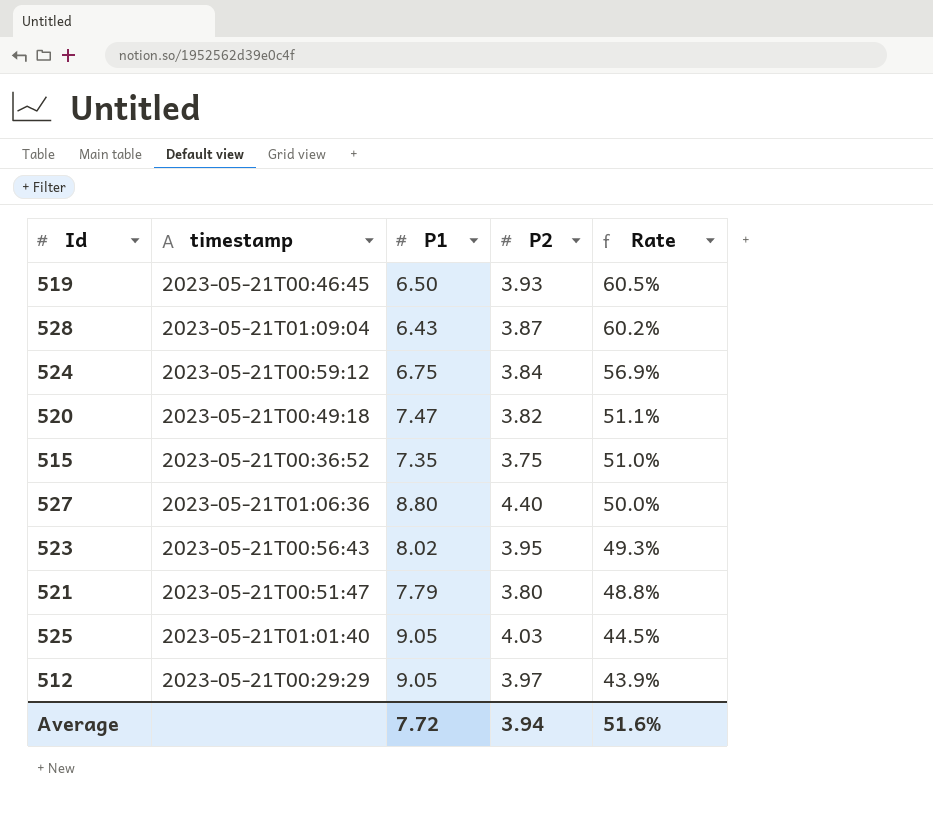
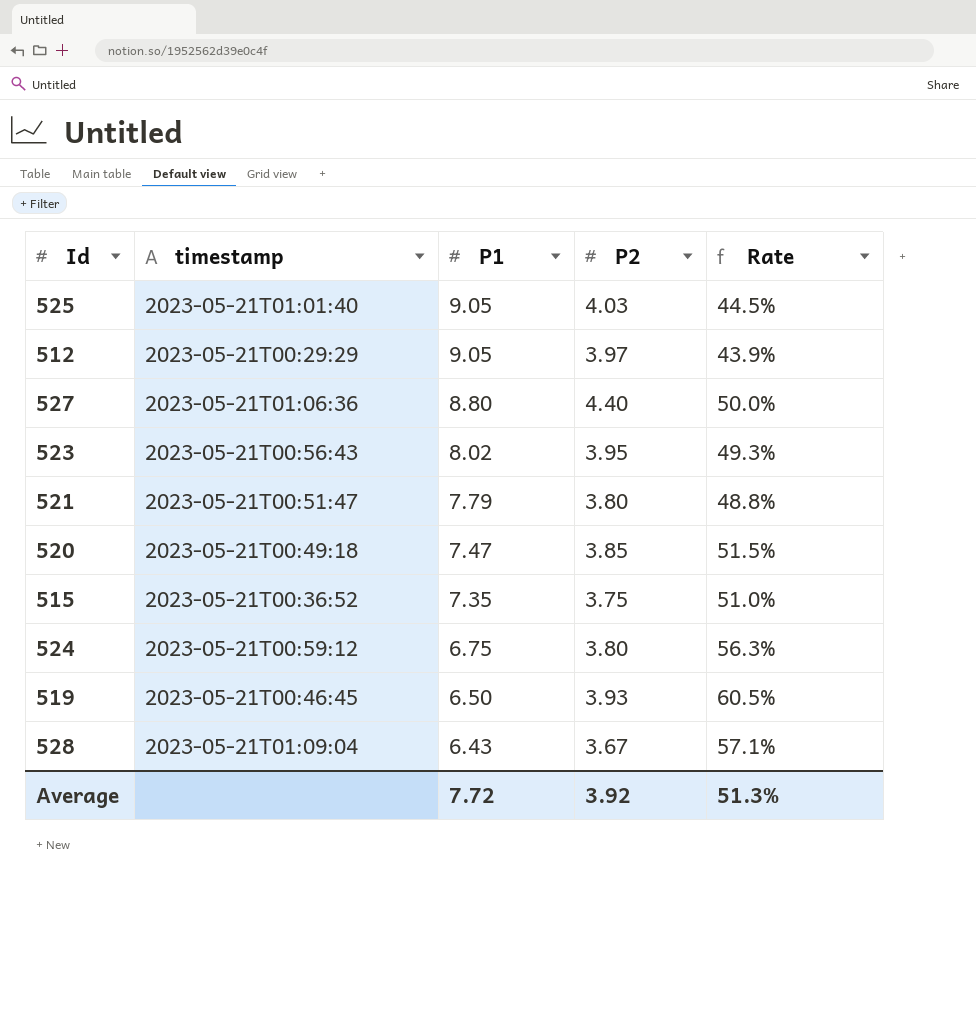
row order: Rate descending -> P1 descending
520 | P2: 3.82 -> 3.85
520 | Rate: 51.1% -> 51.5%
524 | P2: 3.84 -> 3.80
524 | Rate: 56.9% -> 56.3%
528 | P2: 3.87 -> 3.67
528 | Rate: 60.2% -> 57.1%
Average | P2: 3.94 -> 3.92
Average | Rate: 51.6% -> 51.3%

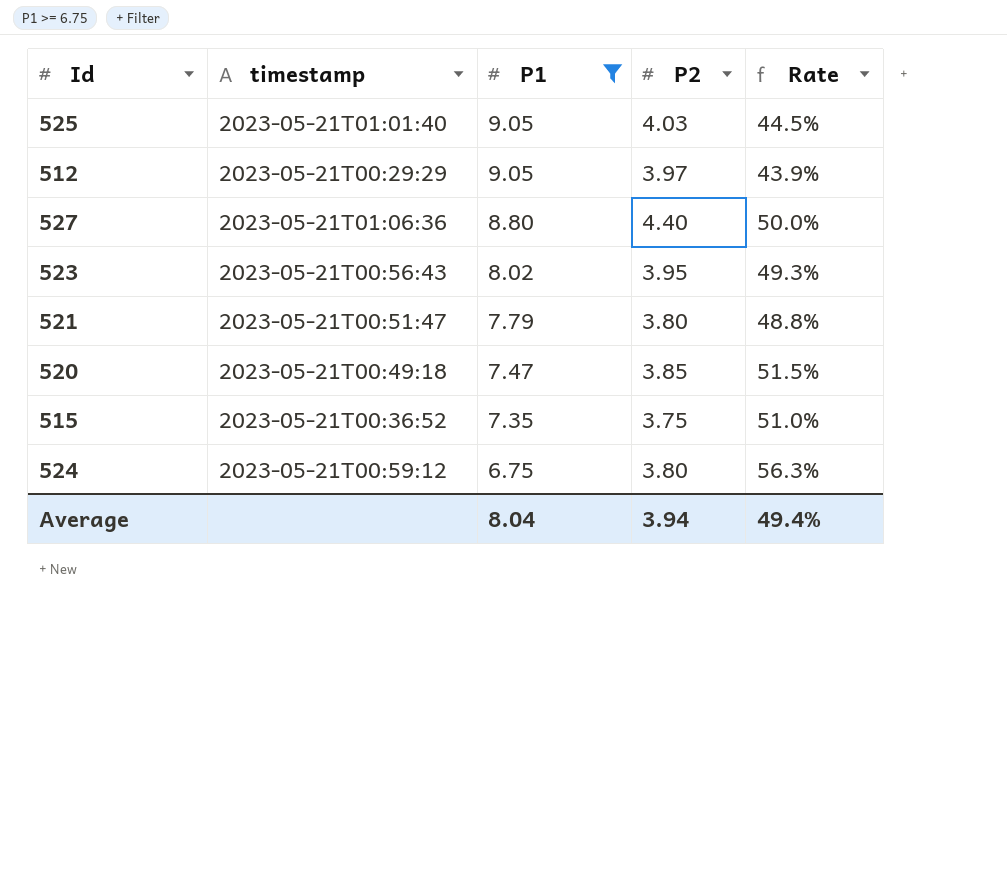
filter: none -> P1 >= 6.75
Average | P1: 7.72 -> 8.04
Average | P2: 3.92 -> 3.94
Average | Rate: 51.3% -> 49.4%

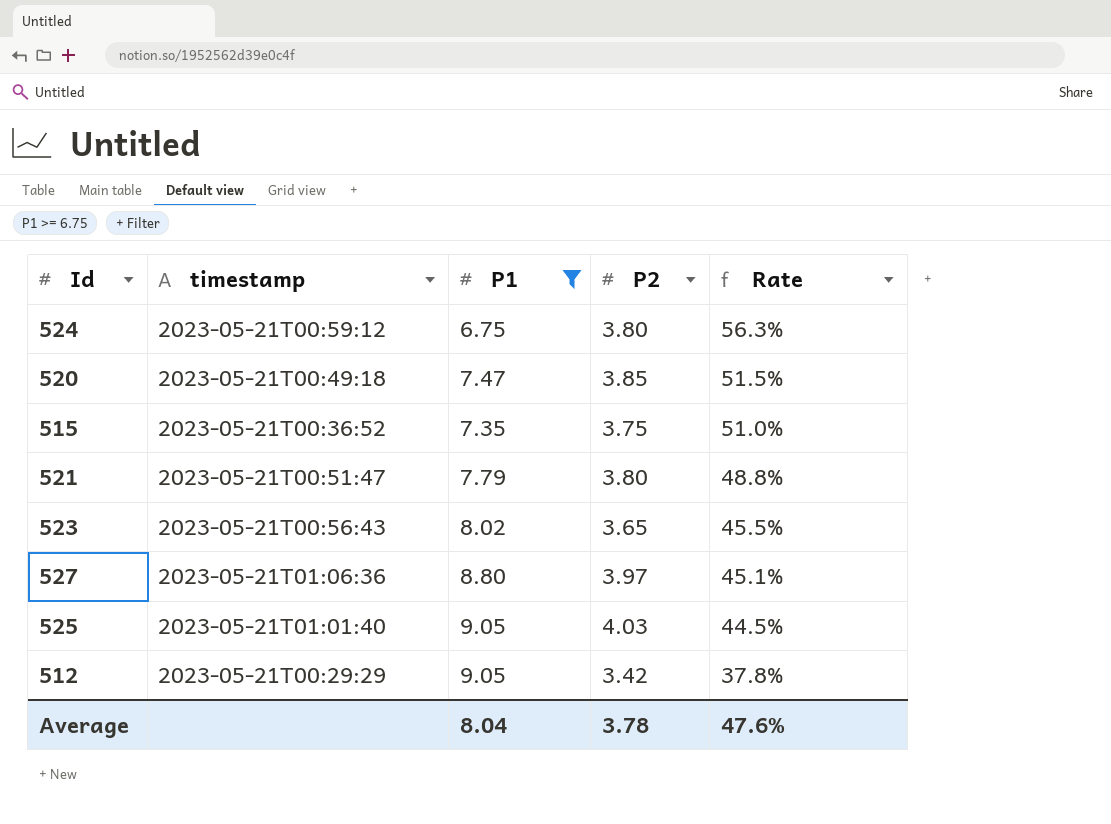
row order: P1 descending -> Rate descending
523 | P2: 3.95 -> 3.65
523 | Rate: 49.3% -> 45.5%
527 | P2: 4.40 -> 3.97
527 | Rate: 50.0% -> 45.1%
512 | P2: 3.97 -> 3.42
512 | Rate: 43.9% -> 37.8%
Average | P2: 3.94 -> 3.78
Average | Rate: 49.4% -> 47.6%

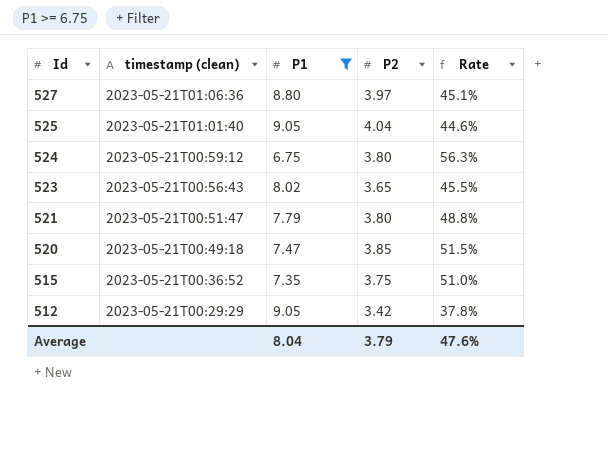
row order: Rate descending -> Id descending
column name: timestamp -> timestamp (clean)
525 | P2: 4.03 -> 4.04
525 | Rate: 44.5% -> 44.6%
Average | P2: 3.78 -> 3.79

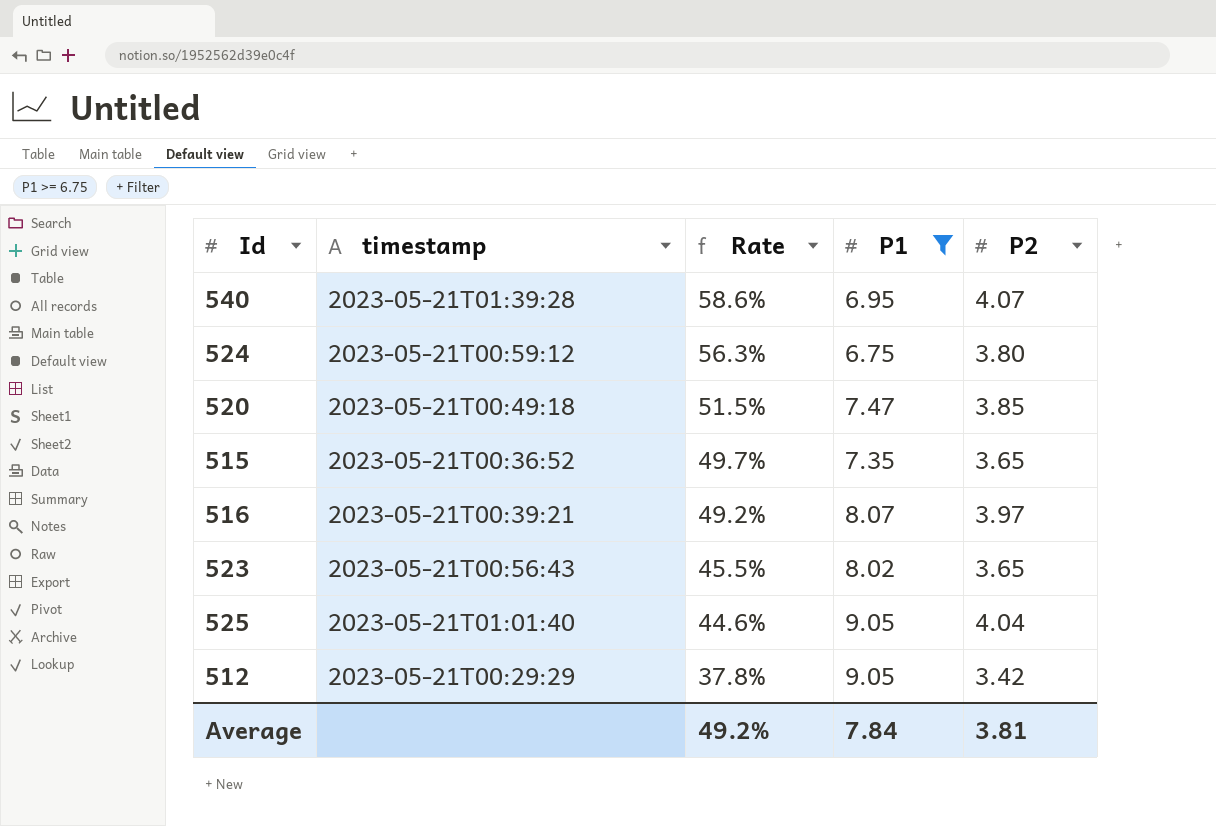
row order: Id descending -> Rate descending
column name: timestamp (clean) -> timestamp
column Rate | position: 5 -> 3
row 527: 2023-05-21T01:06:36 | 8.80 | 3.97 | 45.1% -> none
row 521: 2023-05-21T00:51:47 | 7.79 | 3.80 | 48.8% -> none
row 540: none -> 2023-05-21T01:39:28 | 58.6% | 6.95 | 4.07
515 | Rate: 51.0% -> 49.7%
515 | P2: 3.75 -> 3.65
row 516: none -> 2023-05-21T00:39:21 | 49.2% | 8.07 | 3.97
Average | Rate: 47.6% -> 49.2%
Average | P1: 8.04 -> 7.84
Average | P2: 3.79 -> 3.81

